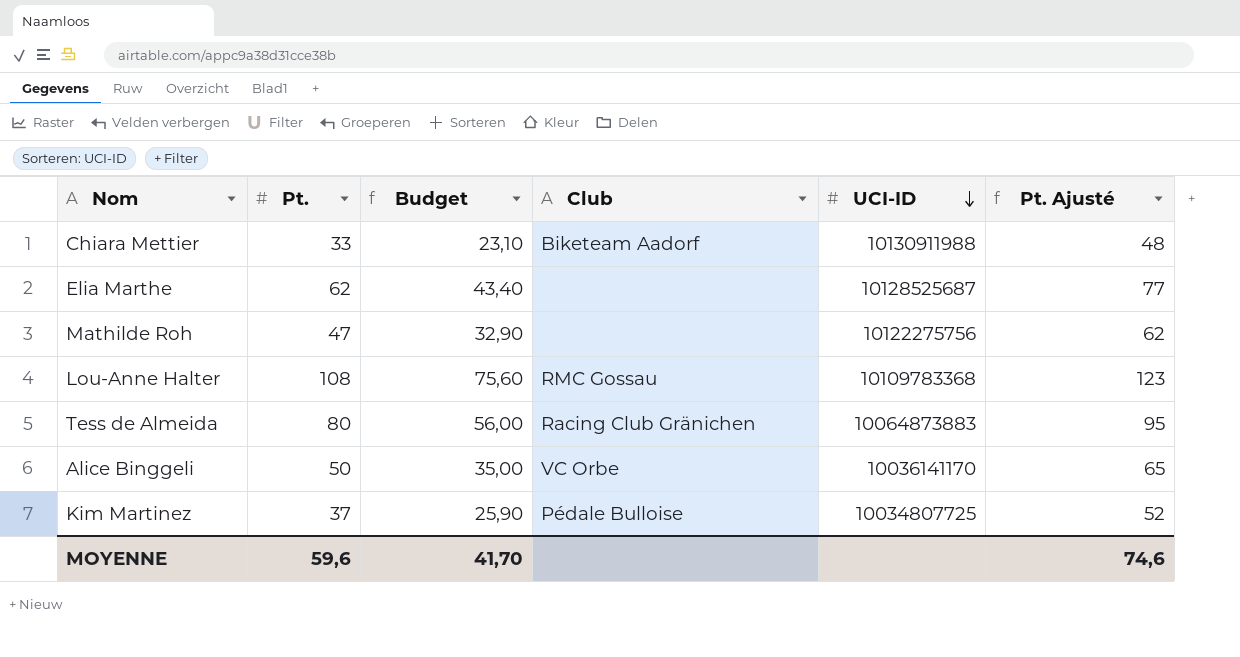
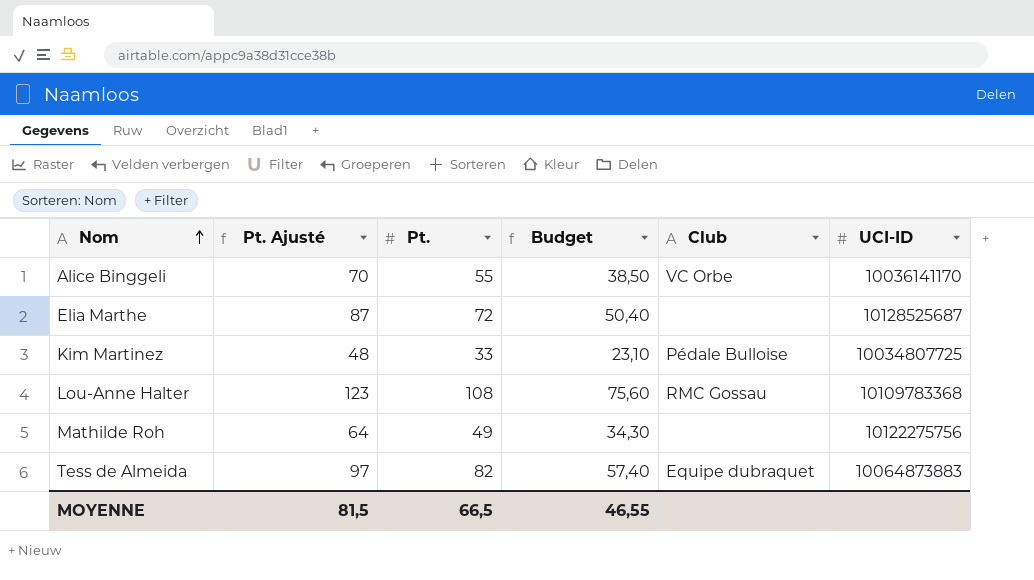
row order: UCI-ID descending -> Nom ascending
column Pt. Ajusté | position: 6 -> 2
row Chiara Mettier: 33 | 23,10 | Biketeam Aadorf | 10130911988 | 48 -> none
Alice Binggeli | Pt. Ajusté: 65 -> 70
Alice Binggeli | Pt.: 50 -> 55
Alice Binggeli | Budget: 35,00 -> 38,50
Elia Marthe | Pt. Ajusté: 77 -> 87
Elia Marthe | Pt.: 62 -> 72
Elia Marthe | Budget: 43,40 -> 50,40
Kim Martinez | Pt. Ajusté: 52 -> 48
Kim Martinez | Pt.: 37 -> 33
Kim Martinez | Budget: 25,90 -> 23,10
Mathilde Roh | Pt. Ajusté: 62 -> 64
Mathilde Roh | Pt.: 47 -> 49
Mathilde Roh | Budget: 32,90 -> 34,30
Tess de Almeida | Pt. Ajusté: 95 -> 97
Tess de Almeida | Pt.: 80 -> 82
Tess de Almeida | Budget: 56,00 -> 57,40
Tess de Almeida | Club: Racing Club Gränichen -> Equipe dubraquet
MOYENNE | Pt. Ajusté: 74,6 -> 81,5
MOYENNE | Pt.: 59,6 -> 66,5
MOYENNE | Budget: 41,70 -> 46,55

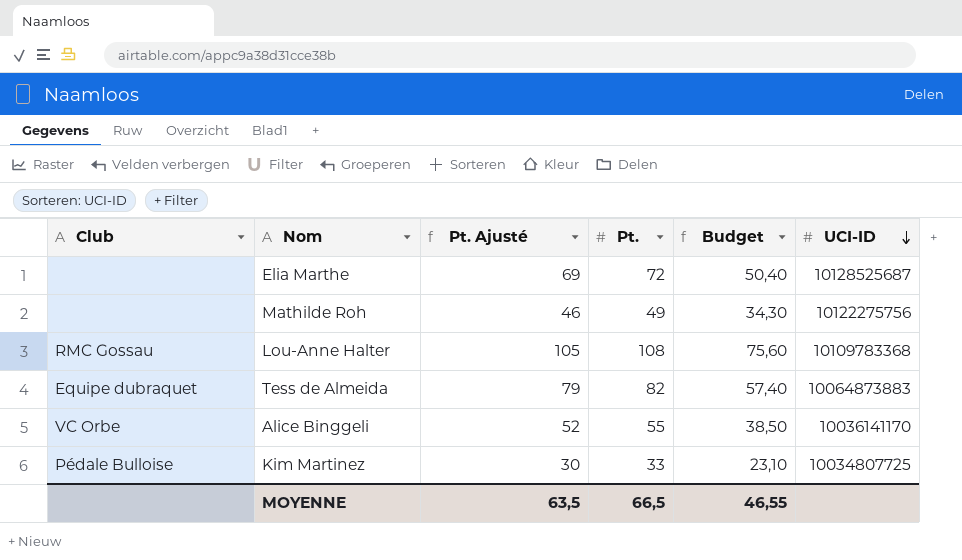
row order: Nom ascending -> UCI-ID descending
column Club | position: 5 -> 1
column Pt. Ajusté | formula: [Pt.] + 15 -> [Pt.] - 3
MOYENNE | Pt. Ajusté: 81,5 -> 63,5

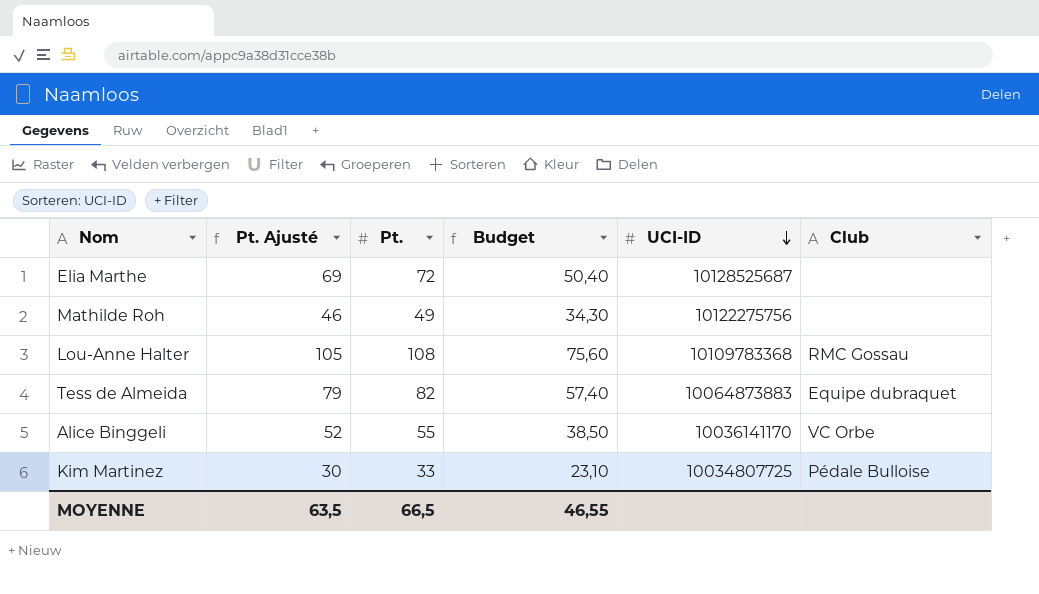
column Club | position: 1 -> 6

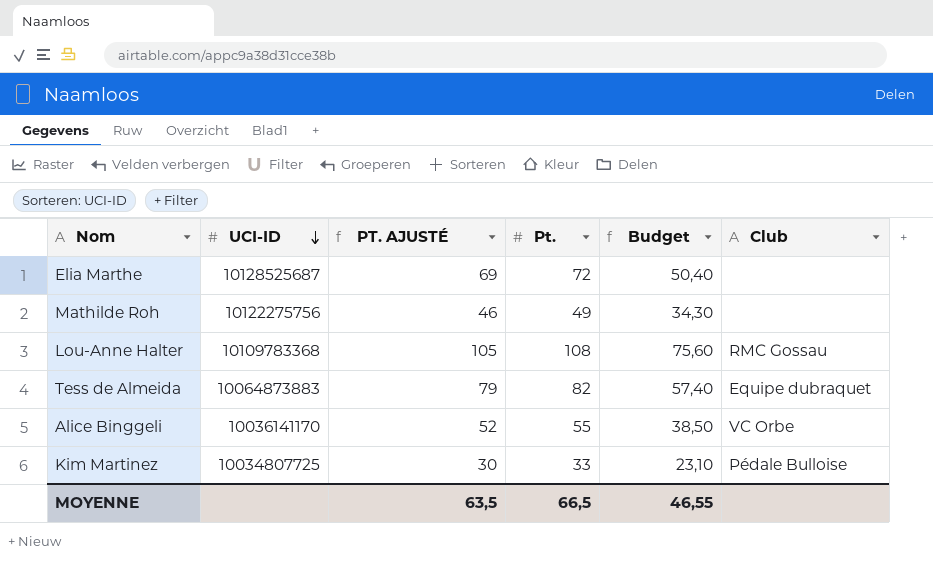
column UCI-ID | position: 5 -> 2
column name: Pt. Ajusté -> PT. AJUSTÉ

